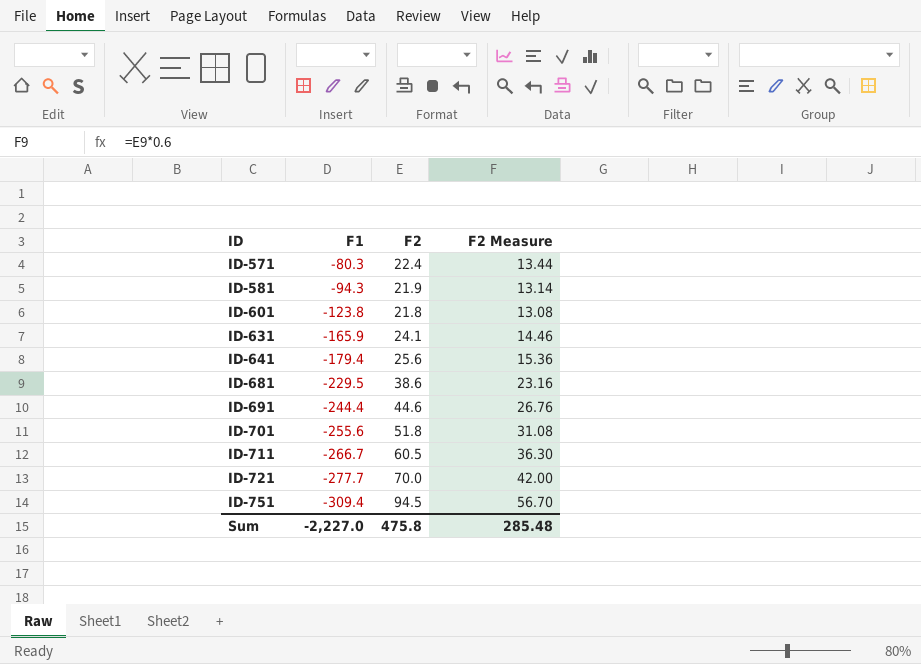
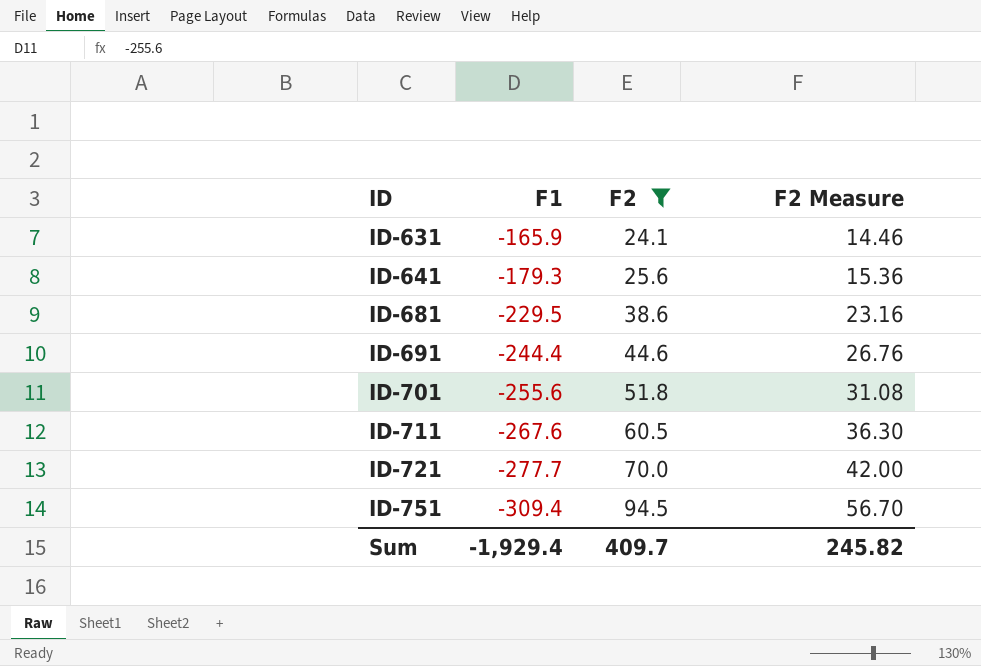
filter: none -> F2 >= 24.1
ID-641 | F1: -179.4 -> -179.3
ID-711 | F1: -266.7 -> -267.6
Sum | F1: -2,227.0 -> -1,929.4
Sum | F2: 475.8 -> 409.7
Sum | F2 Measure: 285.48 -> 245.82

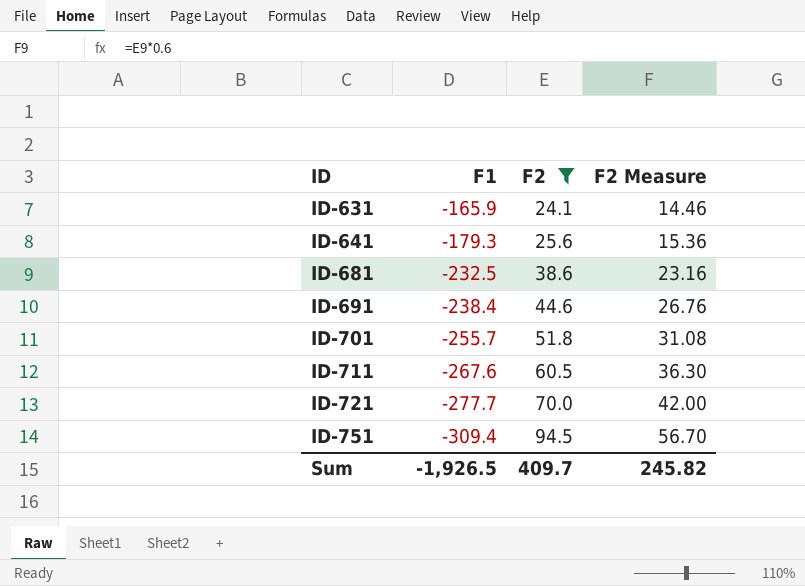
ID-681 | F1: -229.5 -> -232.5
ID-691 | F1: -244.4 -> -238.4
ID-701 | F1: -255.6 -> -255.7
Sum | F1: -1,929.4 -> -1,926.5

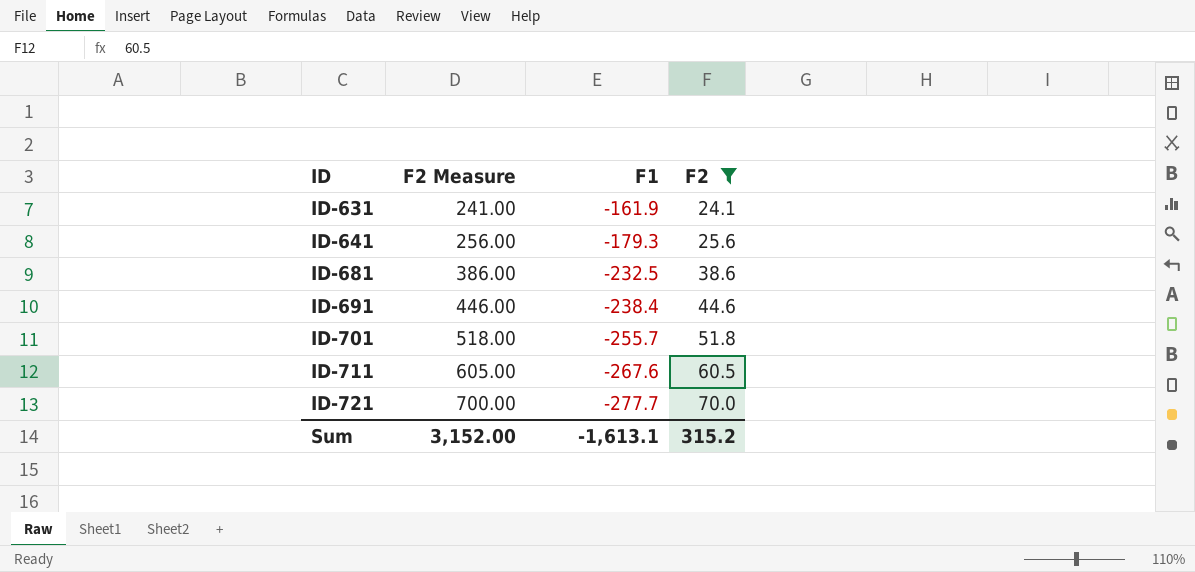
column F2 Measure | formula: [F2] * 0.6 -> [F2] * 10
column F2 Measure | position: 4 -> 2
row ID-751: -309.4 | 94.5 | 56.70 -> none
ID-631 | F1: -165.9 -> -161.9
Sum | F2 Measure: 245.82 -> 3,152.00
Sum | F1: -1,926.5 -> -1,613.1
Sum | F2: 409.7 -> 315.2

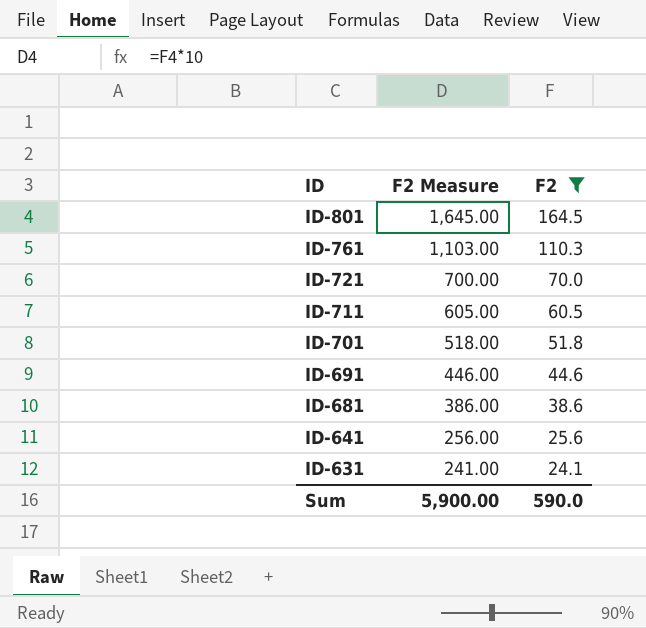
row order: ID ascending -> ID descending
column F1 | position: 3 -> none
row ID-801: none -> 1,645.00 | 164.5
row ID-761: none -> 1,103.00 | 110.3
Sum | F2 Measure: 3,152.00 -> 5,900.00
Sum | F2: 315.2 -> 590.0

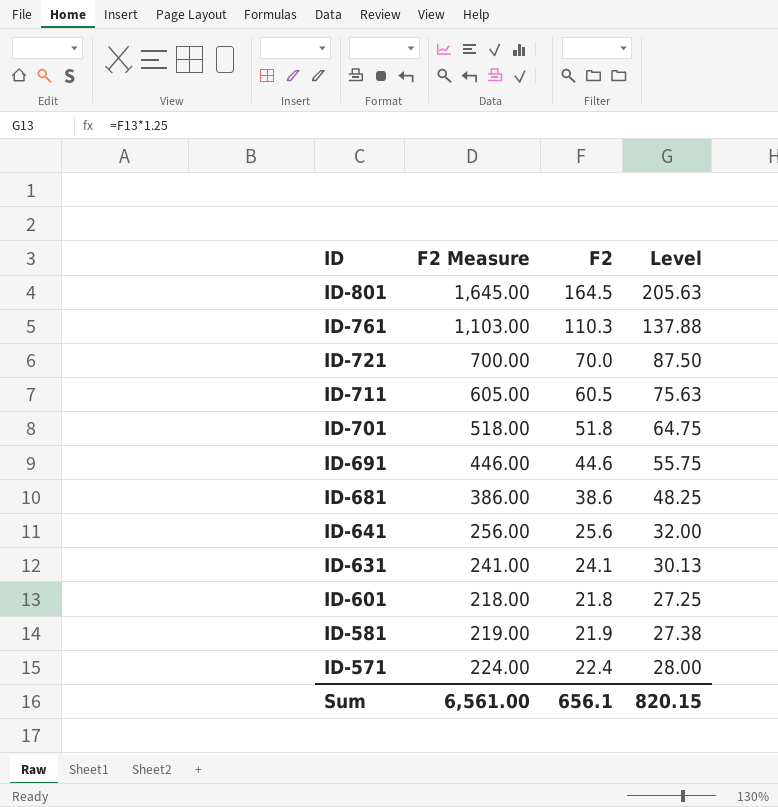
filter: F2 >= 24.1 -> none
column Level | formula: none -> [F2] * 1.25
Sum | F2 Measure: 5,900.00 -> 6,561.00
Sum | F2: 590.0 -> 656.1

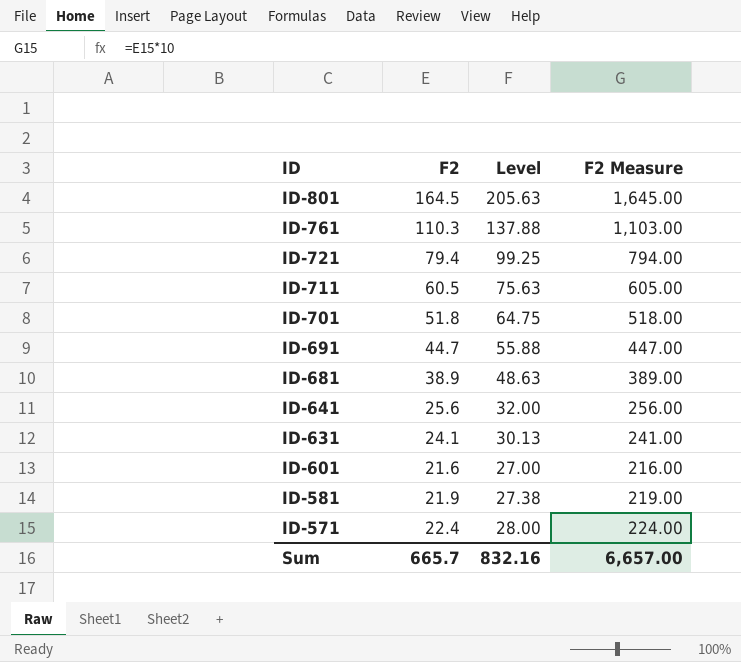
column F2 Measure | position: 2 -> 4
ID-721 | F2: 70.0 -> 79.4
ID-721 | Level: 87.50 -> 99.25
ID-721 | F2 Measure: 700.00 -> 794.00
ID-691 | F2: 44.6 -> 44.7
ID-691 | Level: 55.75 -> 55.88
ID-691 | F2 Measure: 446.00 -> 447.00
ID-681 | F2: 38.6 -> 38.9
ID-681 | Level: 48.25 -> 48.63
ID-681 | F2 Measure: 386.00 -> 389.00
ID-601 | F2: 21.8 -> 21.6
ID-601 | Level: 27.25 -> 27.00
ID-601 | F2 Measure: 218.00 -> 216.00
Sum | F2: 656.1 -> 665.7
Sum | Level: 820.15 -> 832.16
Sum | F2 Measure: 6,561.00 -> 6,657.00

